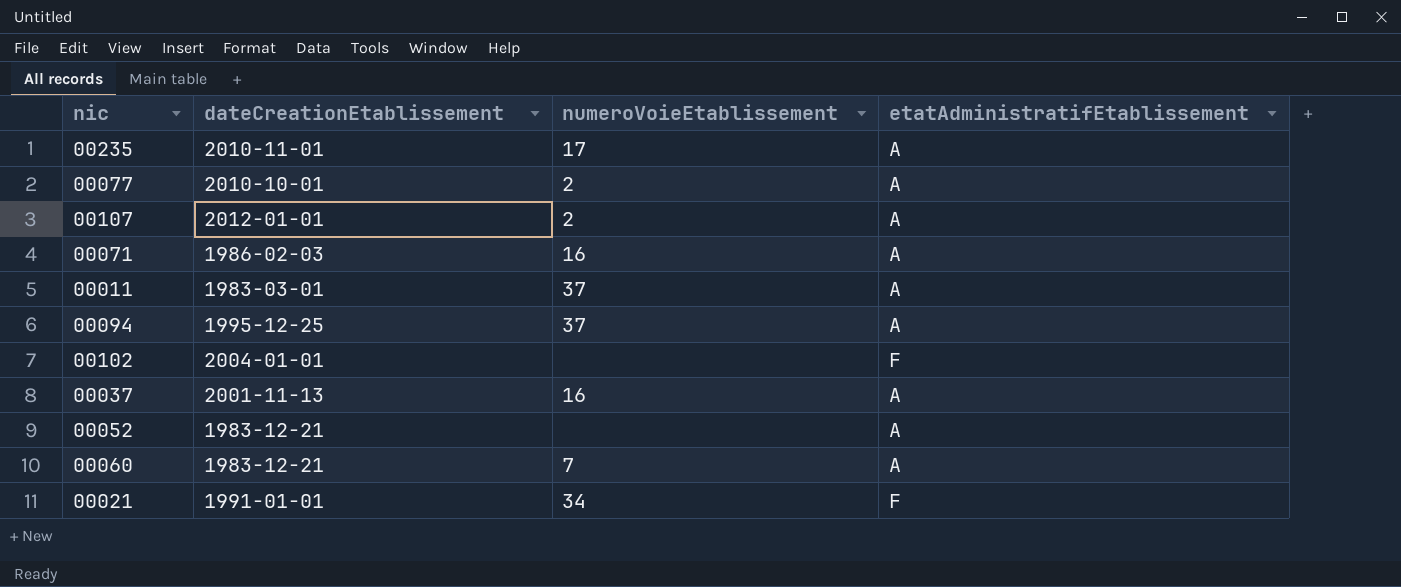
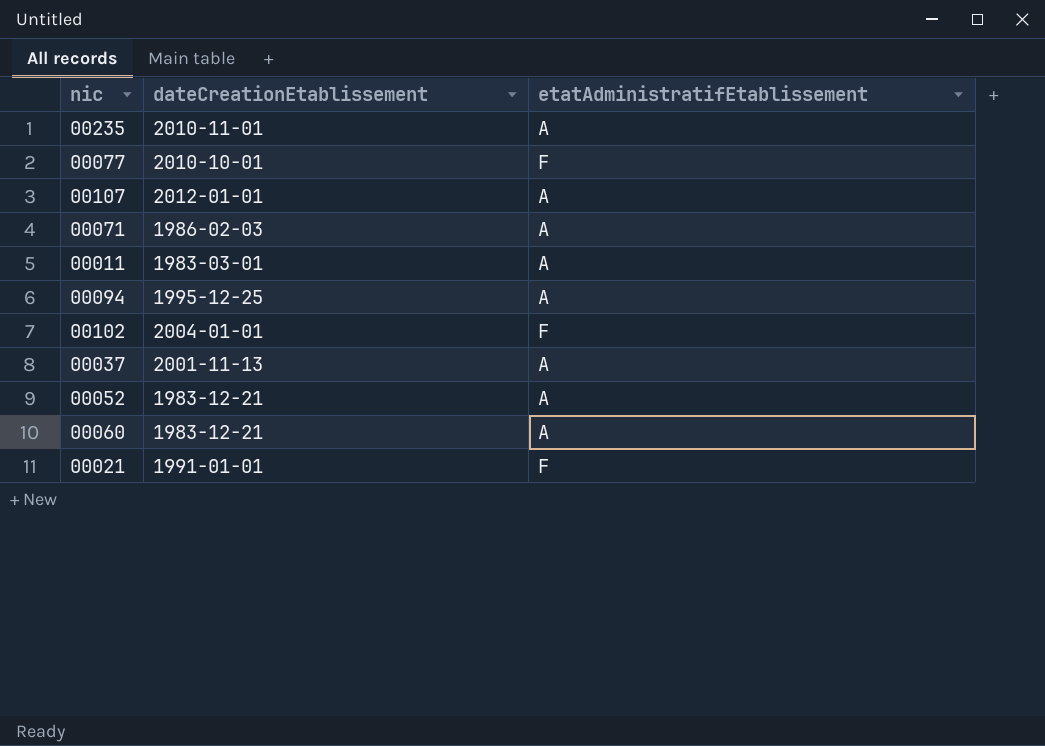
column numeroVoieEtablissement | position: 3 -> none
00077 | etatAdministratifEtablissement: A -> F

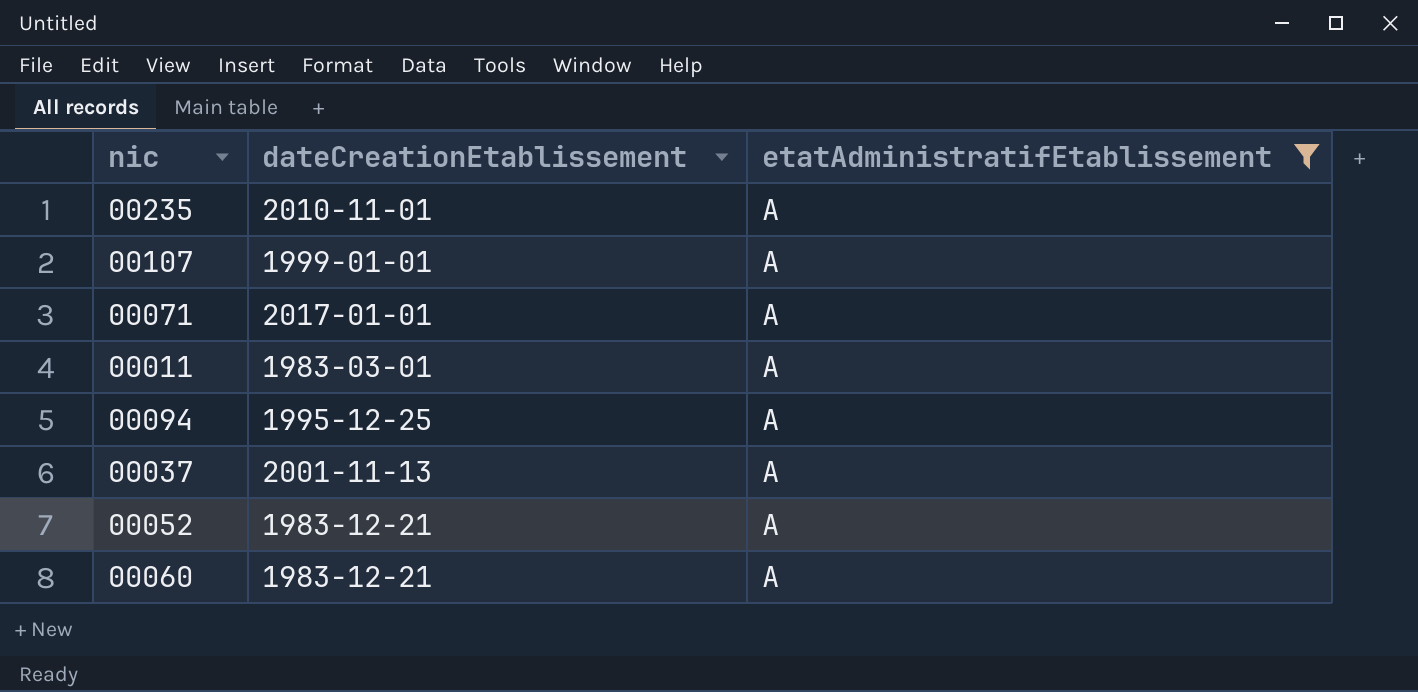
filter: none -> etatAdministratifEtablissement = A
00107 | dateCreationEtablissement: 2012-01-01 -> 1999-01-01
00071 | dateCreationEtablissement: 1986-02-03 -> 2017-01-01

